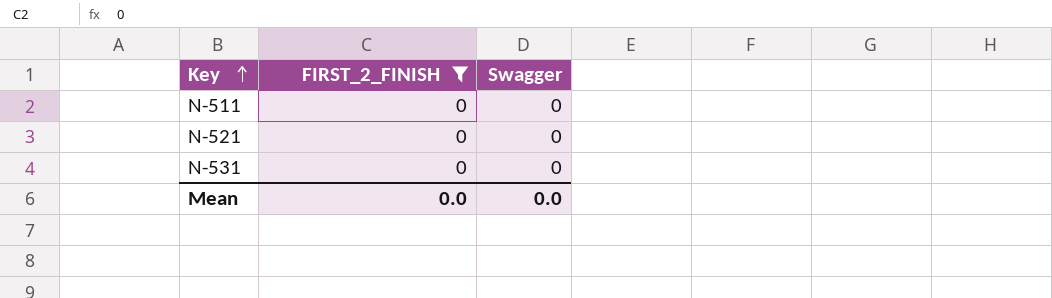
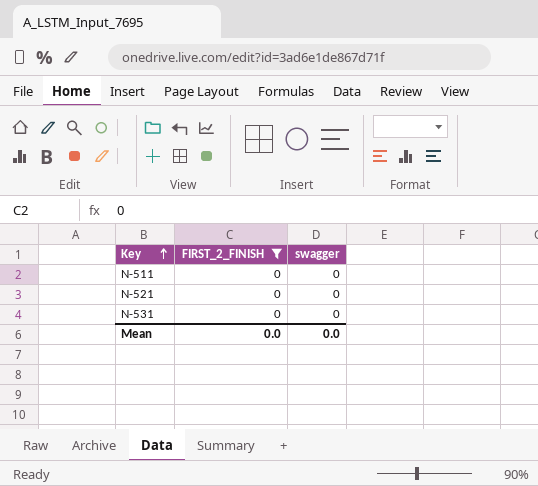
column name: Swagger -> swagger

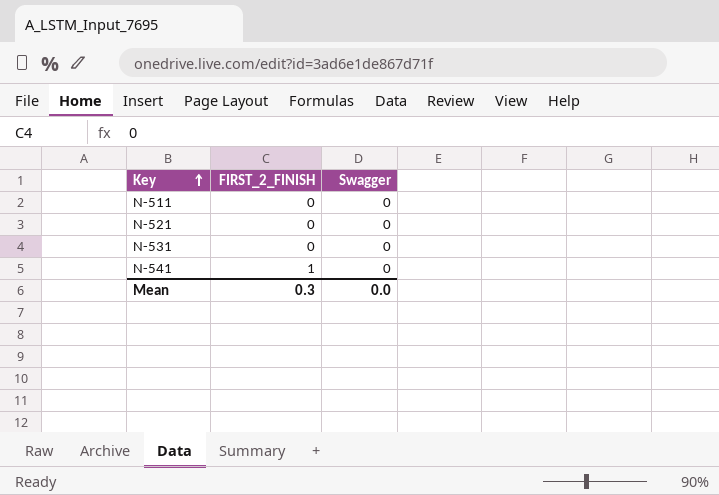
filter: FIRST_2_FINISH = 0 -> none
column name: swagger -> Swagger
Mean | FIRST_2_FINISH: 0.0 -> 0.3

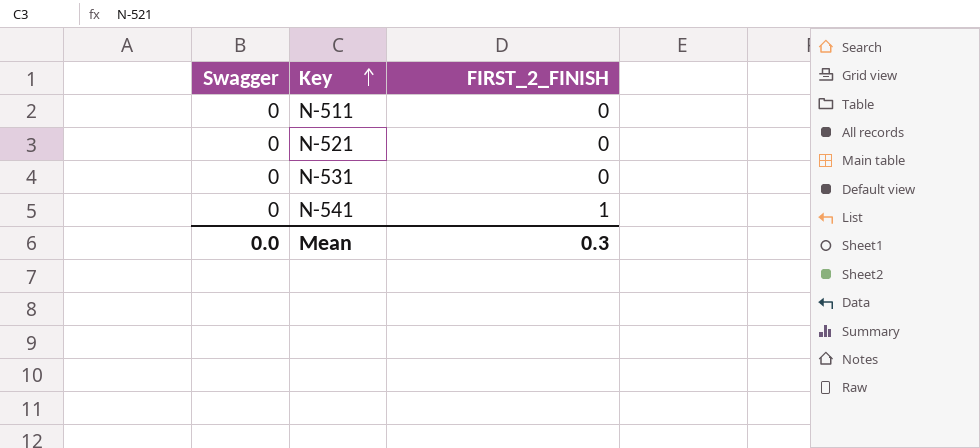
column Swagger | position: 3 -> 1

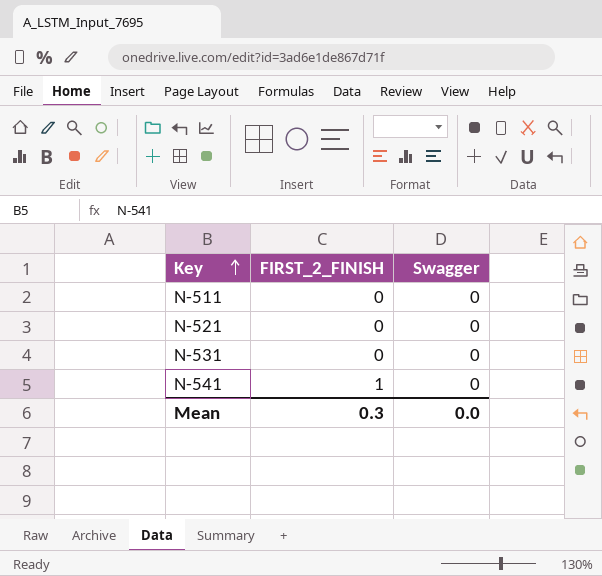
column Swagger | position: 1 -> 3

